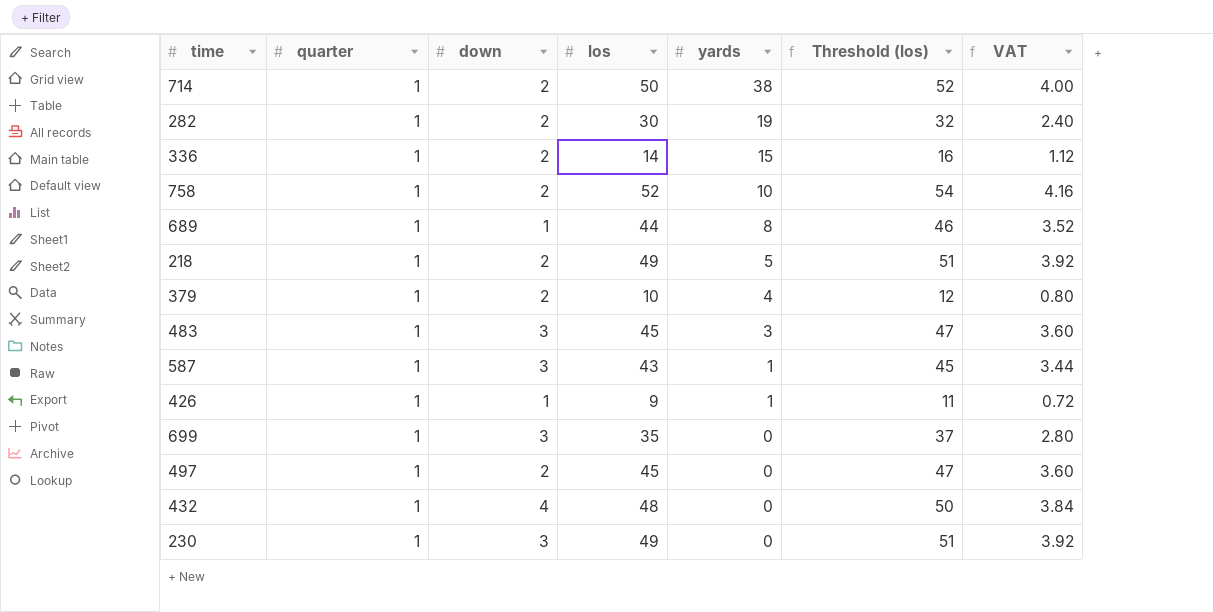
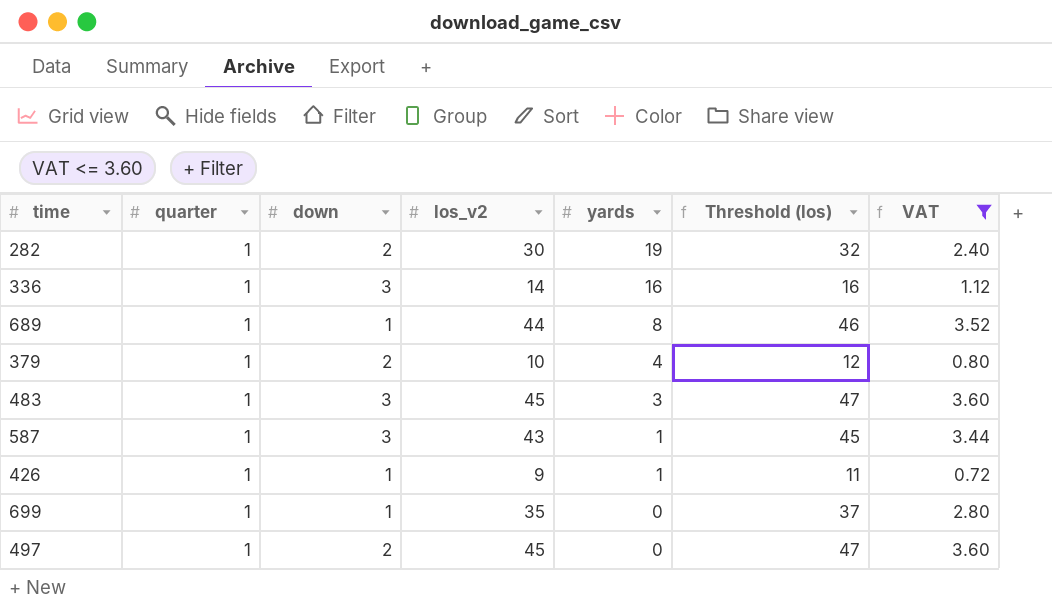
filter: none -> VAT <= 3.60
column name: los -> los_v2
336 | down: 2 -> 3
336 | yards: 15 -> 16
699 | down: 3 -> 1

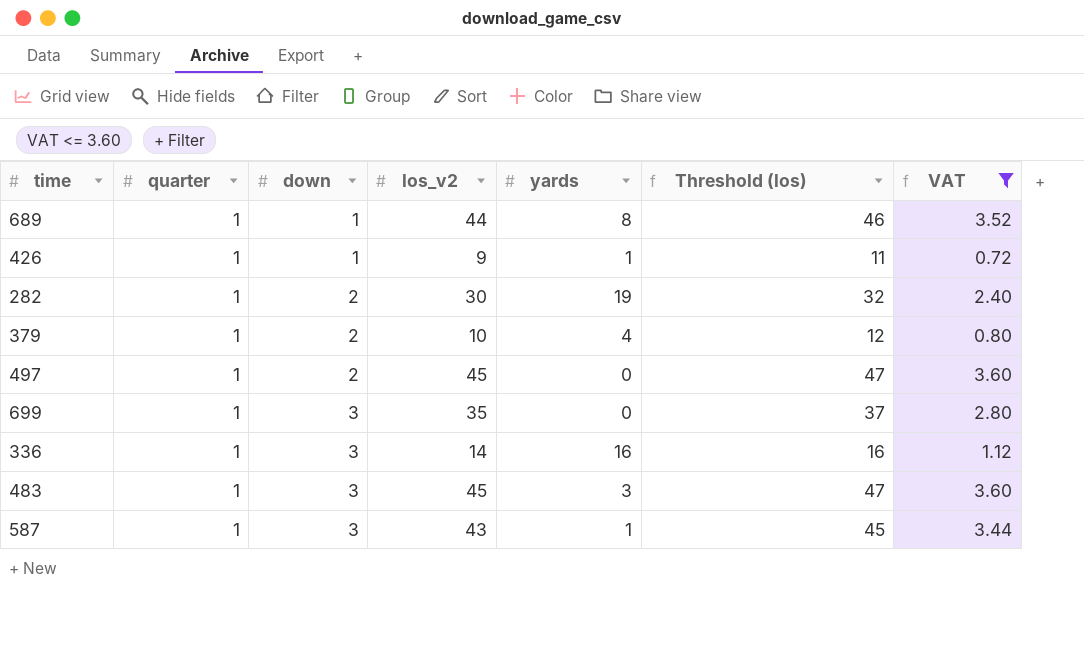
row order: yards descending -> down ascending
699 | down: 1 -> 3

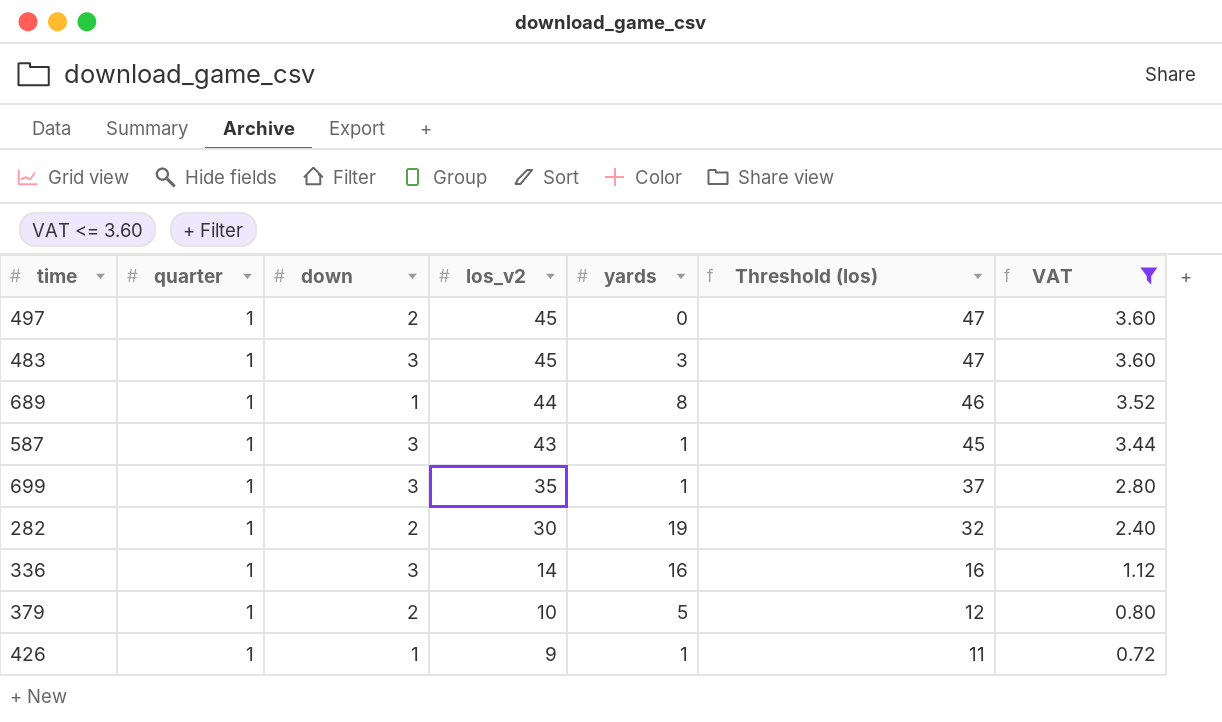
row order: down ascending -> los_v2 descending
699 | yards: 0 -> 1
379 | yards: 4 -> 5

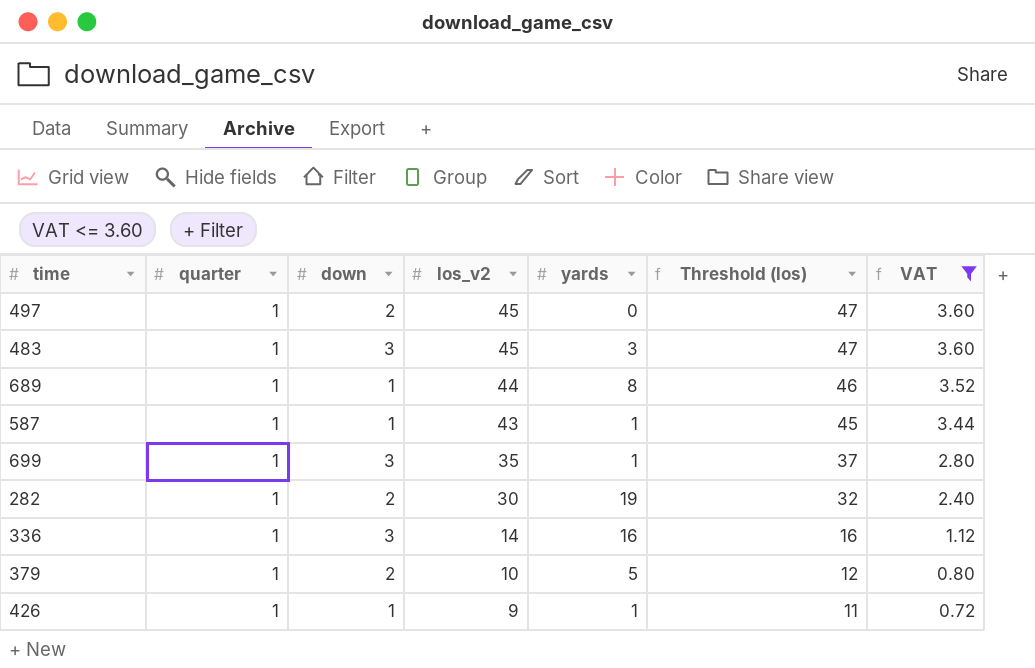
587 | down: 3 -> 1

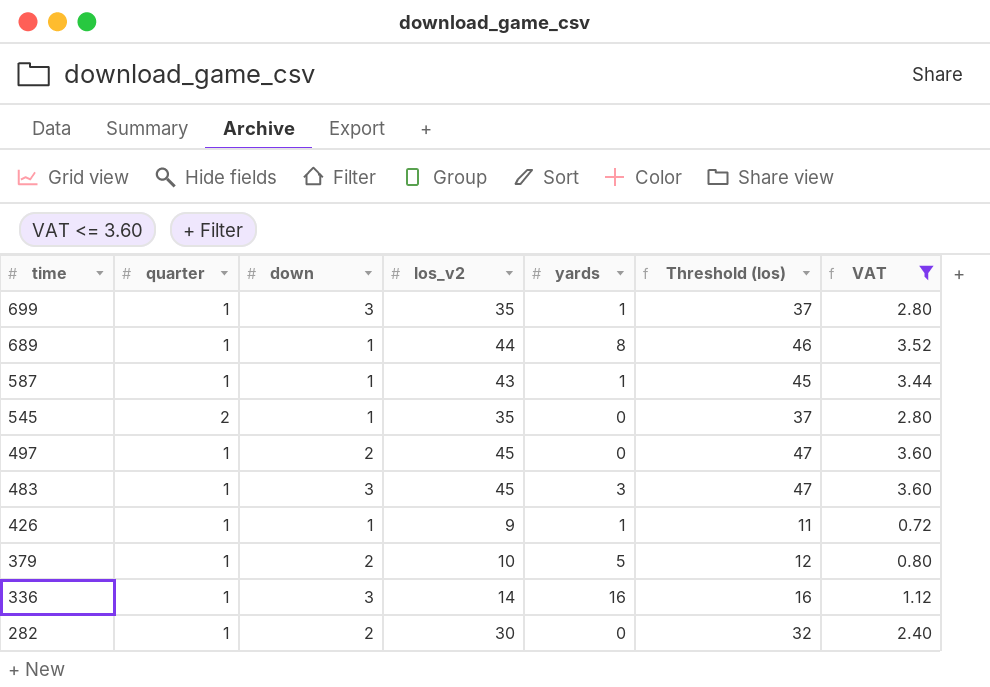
row order: los_v2 descending -> time descending
row 545: none -> 2 | 1 | 35 | 0 | 37 | 2.80
282 | yards: 19 -> 0

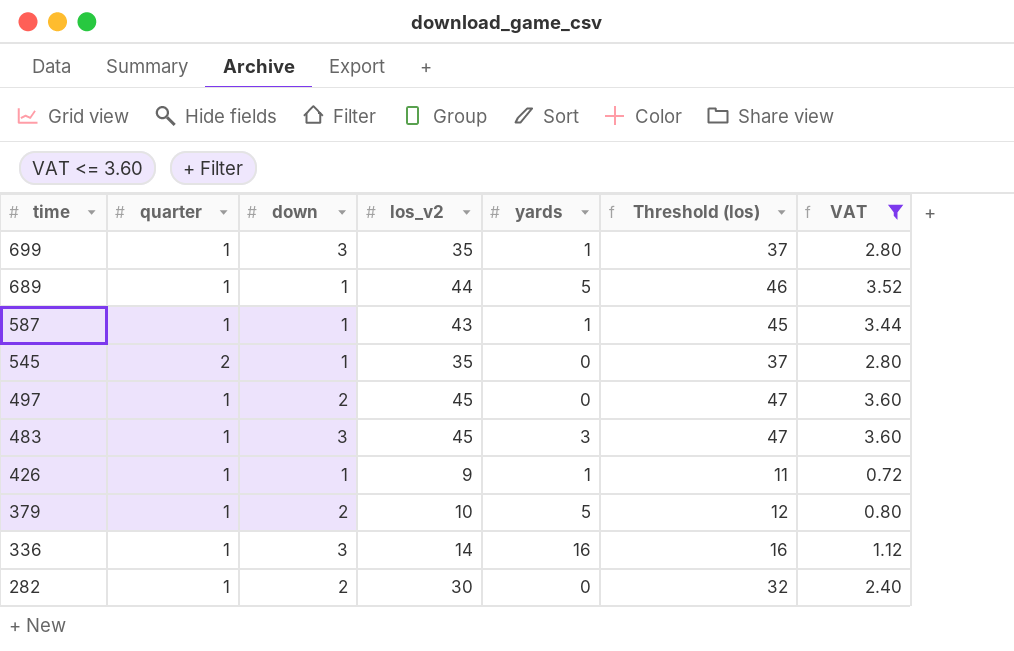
689 | yards: 8 -> 5

